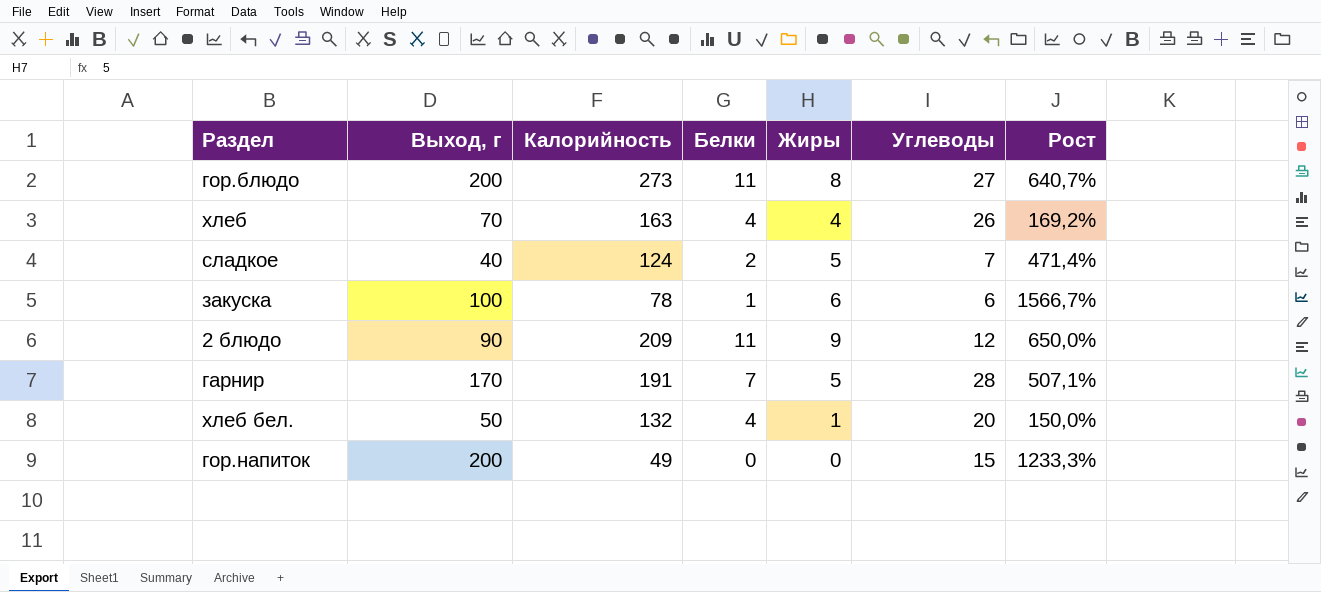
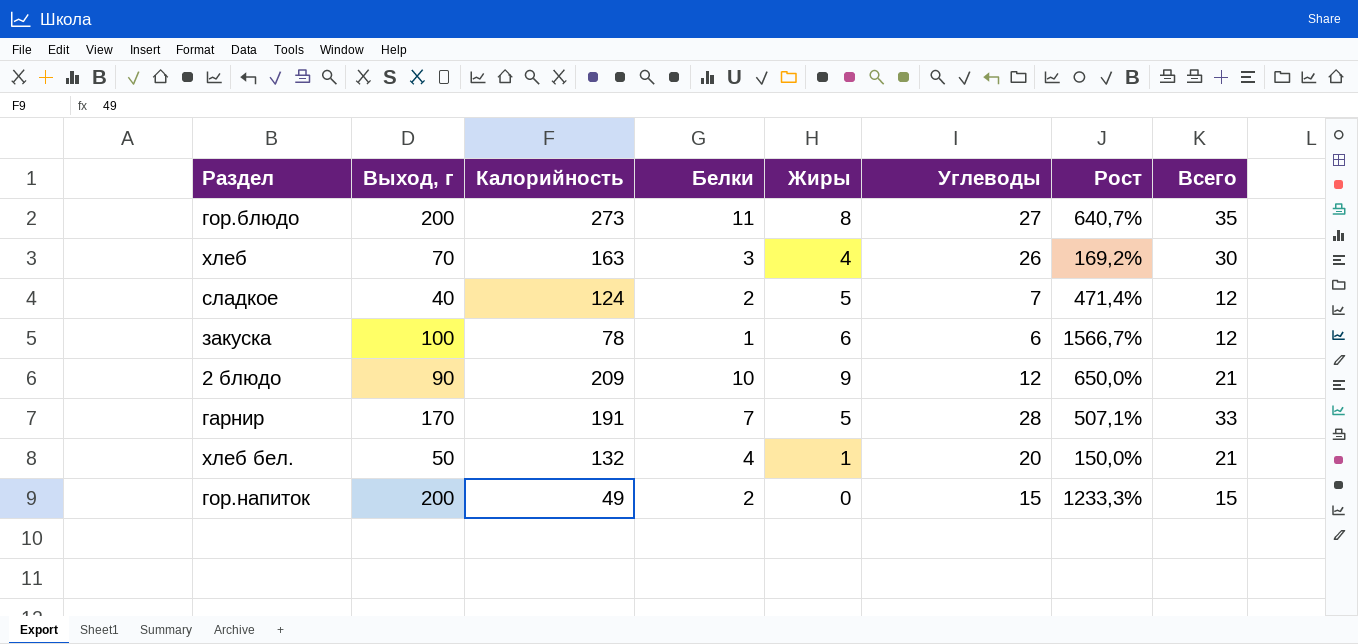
column Всего | formula: none -> [Жиры] + [Углеводы]
хлеб | Белки: 4 -> 3
2 блюдо | Белки: 11 -> 10
гор.напиток | Белки: 0 -> 2

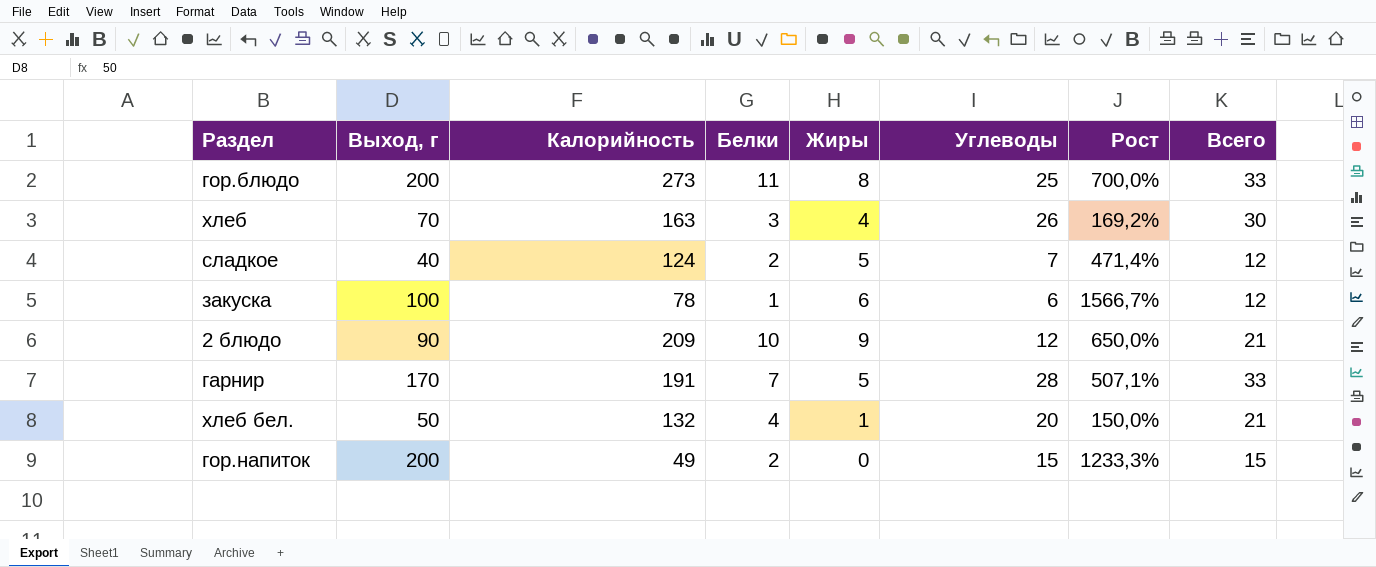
гор.блюдо | Углеводы: 27 -> 25
гор.блюдо | Рост: 640,7% -> 700,0%
гор.блюдо | Всего: 35 -> 33

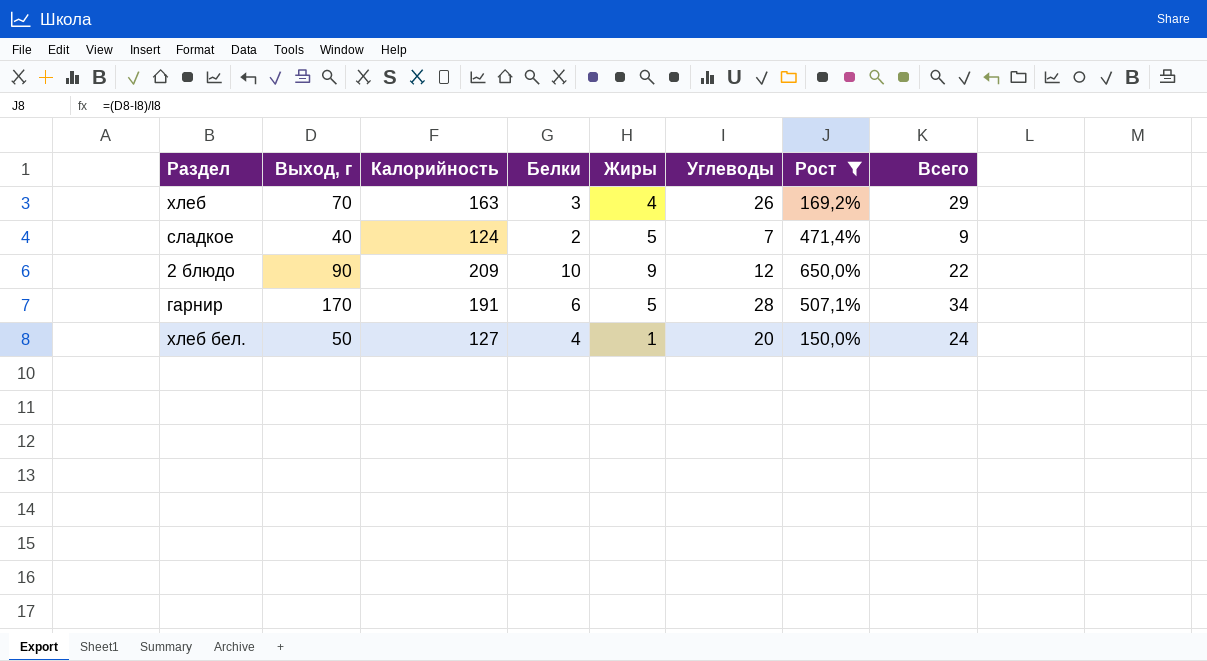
filter: none -> Рост <= 650,0%
column Всего | formula: [Жиры] + [Углеводы] -> [Белки] + [Углеводы]
гарнир | Белки: 7 -> 6
хлеб бел. | Калорийность: 132 -> 127

